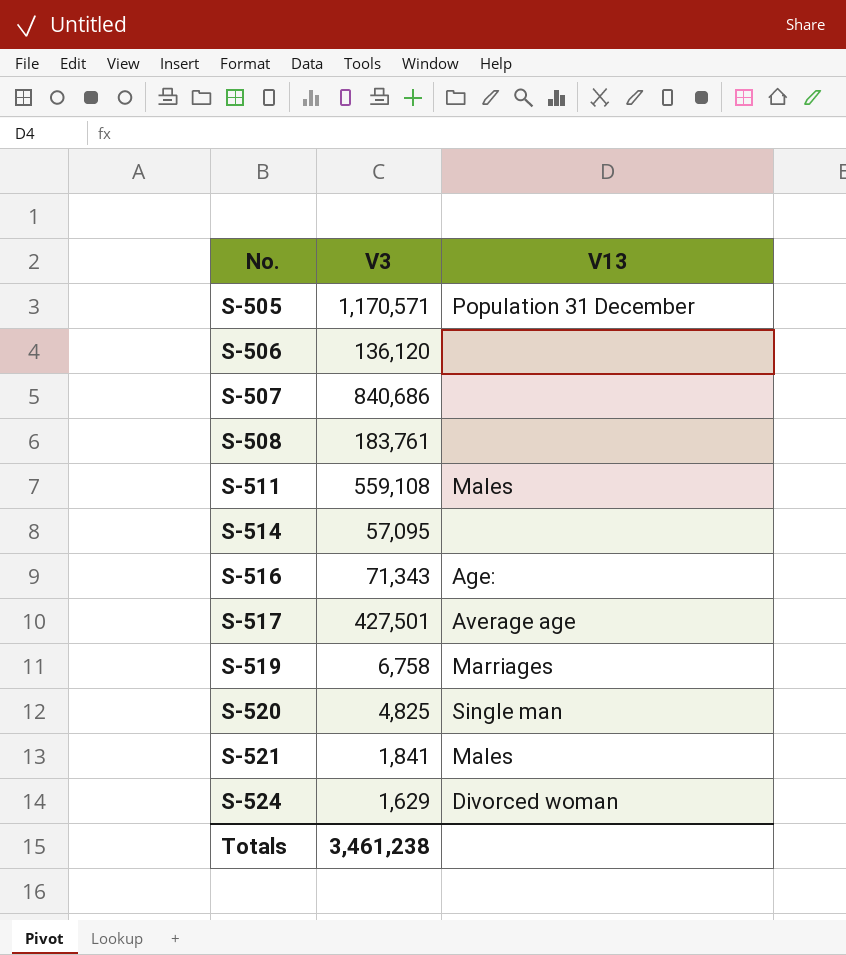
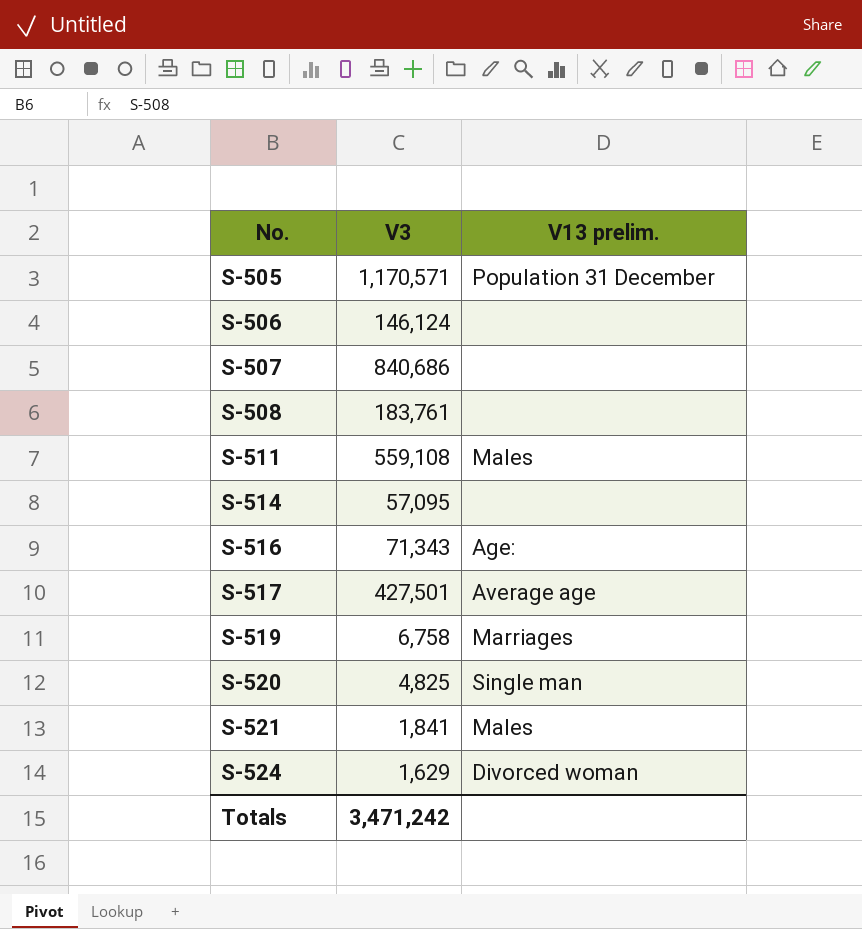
column name: V13 -> V13 prelim.
S-506 | V3: 136,120 -> 146,124
Totals | V3: 3,461,238 -> 3,471,242

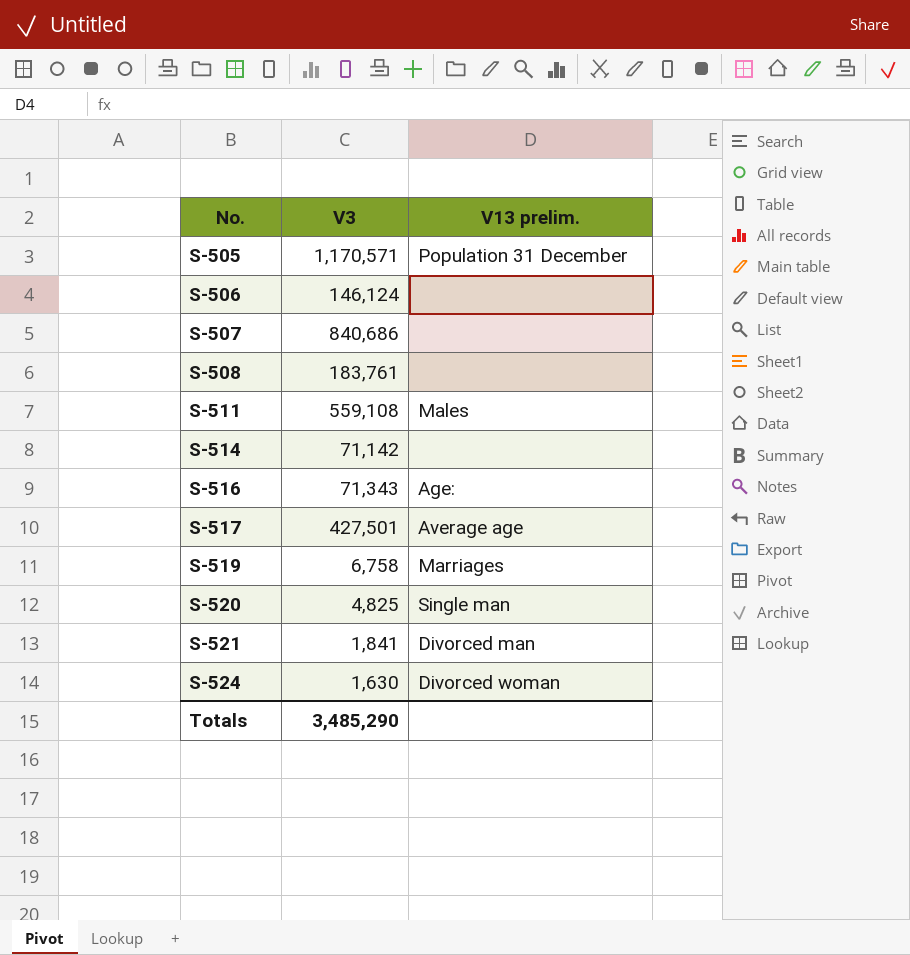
S-514 | V3: 57,095 -> 71,142
S-521 | V13 prelim.: Males -> Divorced man
S-524 | V3: 1,629 -> 1,630
Totals | V3: 3,471,242 -> 3,485,290

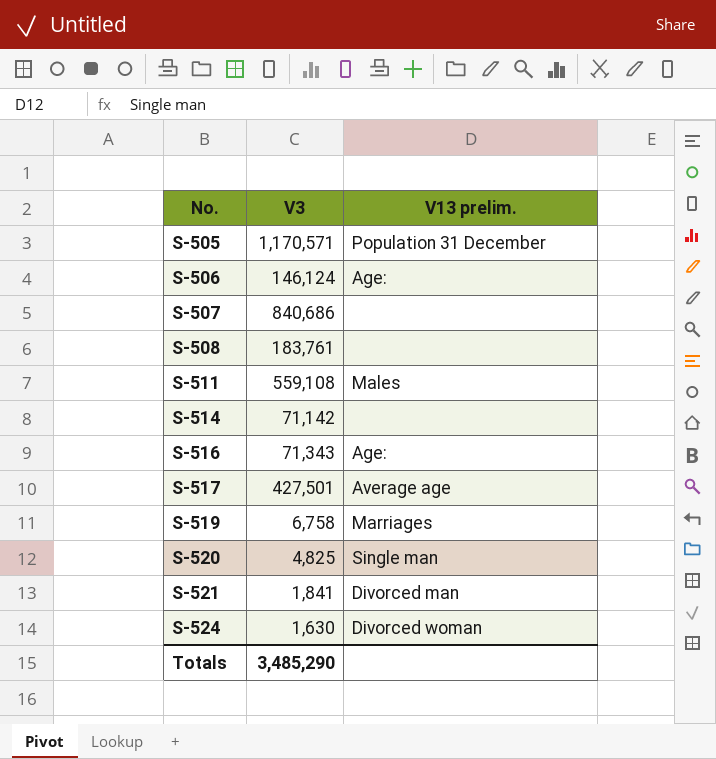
S-506 | V13 prelim.: none -> Age:

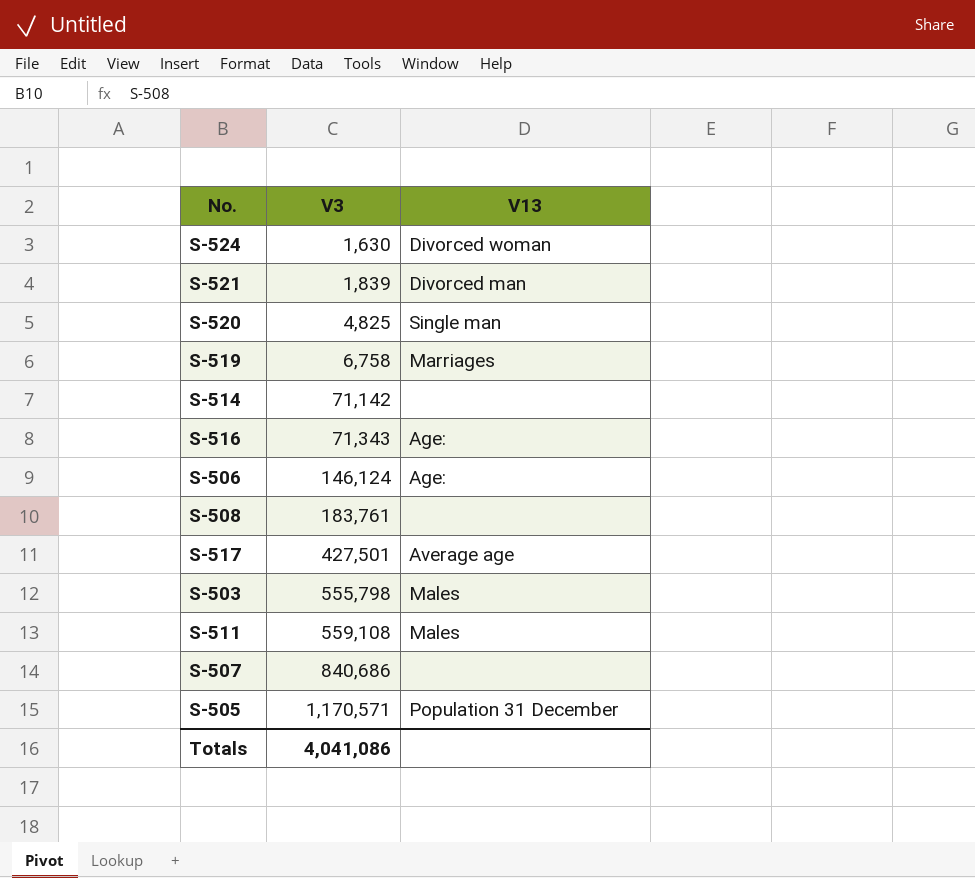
row order: No. ascending -> V3 ascending
column name: V13 prelim. -> V13
S-521 | V3: 1,841 -> 1,839
row S-503: none -> 555,798 | Males
Totals | V3: 3,485,290 -> 4,041,086

